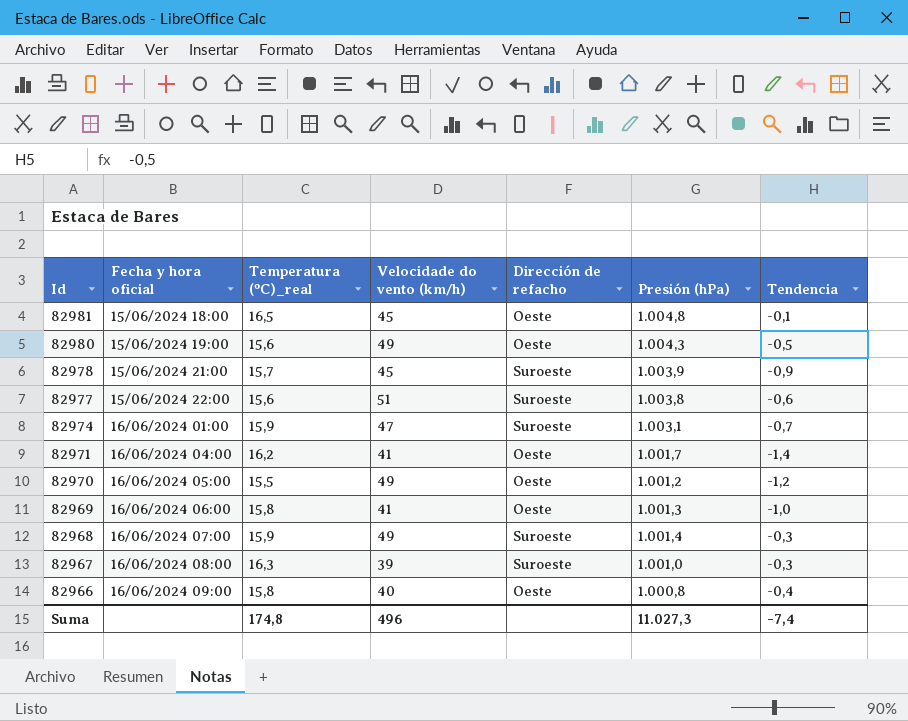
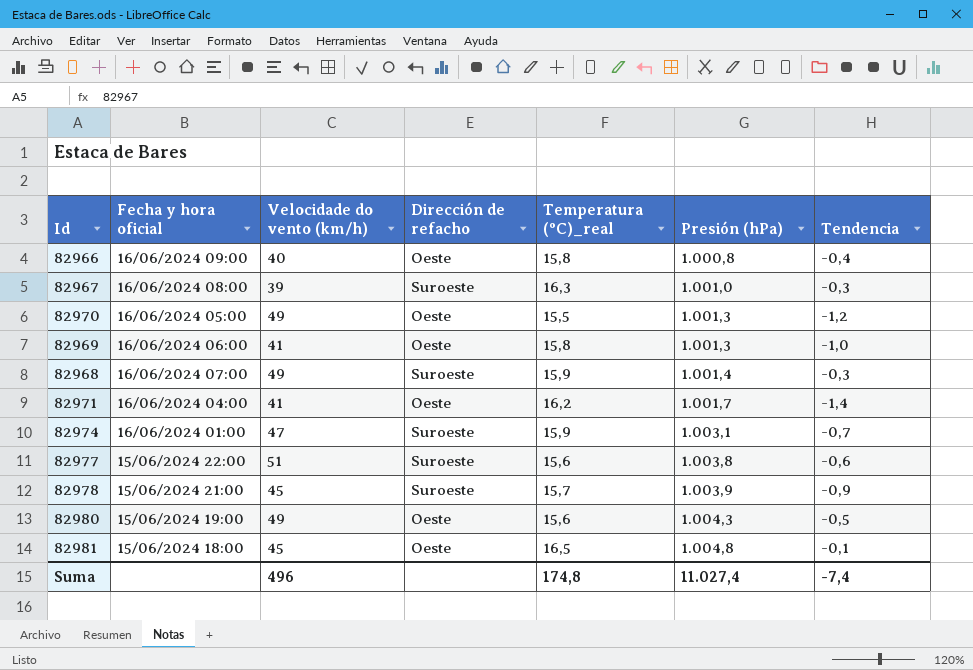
row order: Id descending -> Presión (hPa) ascending
column Temperatura (ºC)_real | position: 3 -> 5
82970 | Presión (hPa): 1.001,2 -> 1.001,3
Suma | Presión (hPa): 11.027,3 -> 11.027,4

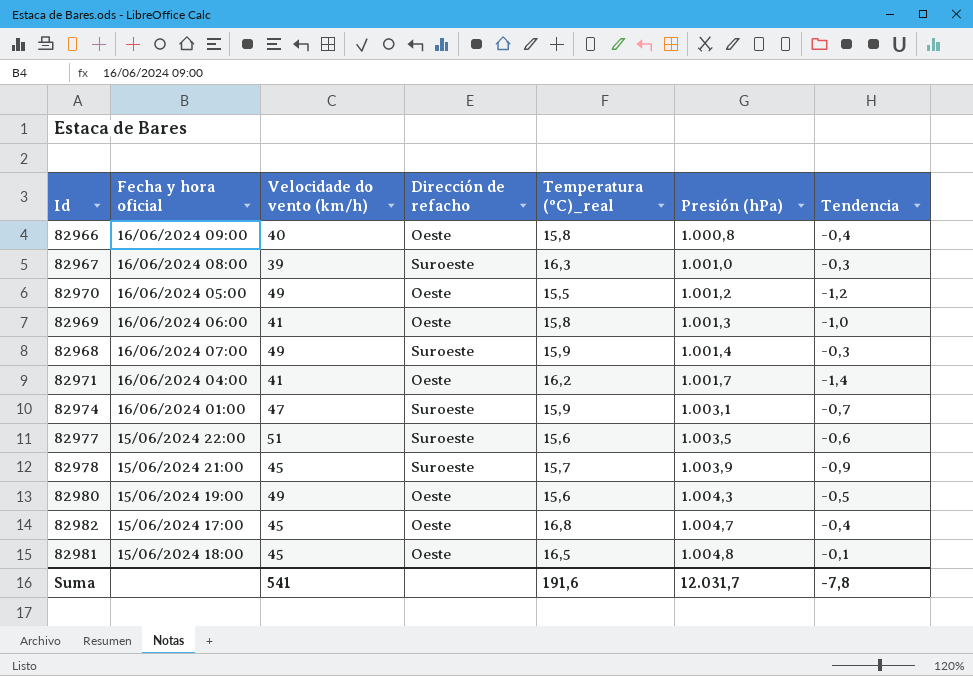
82970 | Presión (hPa): 1.001,3 -> 1.001,2
82977 | Presión (hPa): 1.003,8 -> 1.003,5
row 82982: none -> 15/06/2024 17:00 | 45 | Oeste | 16,8 | 1.004,7 | -0,4
Suma | Velocidade do vento (km/h): 496 -> 541
Suma | Temperatura (ºC)_real: 174,8 -> 191,6
Suma | Presión (hPa): 11.027,4 -> 12.031,7
Suma | Tendencia: -7,4 -> -7,8

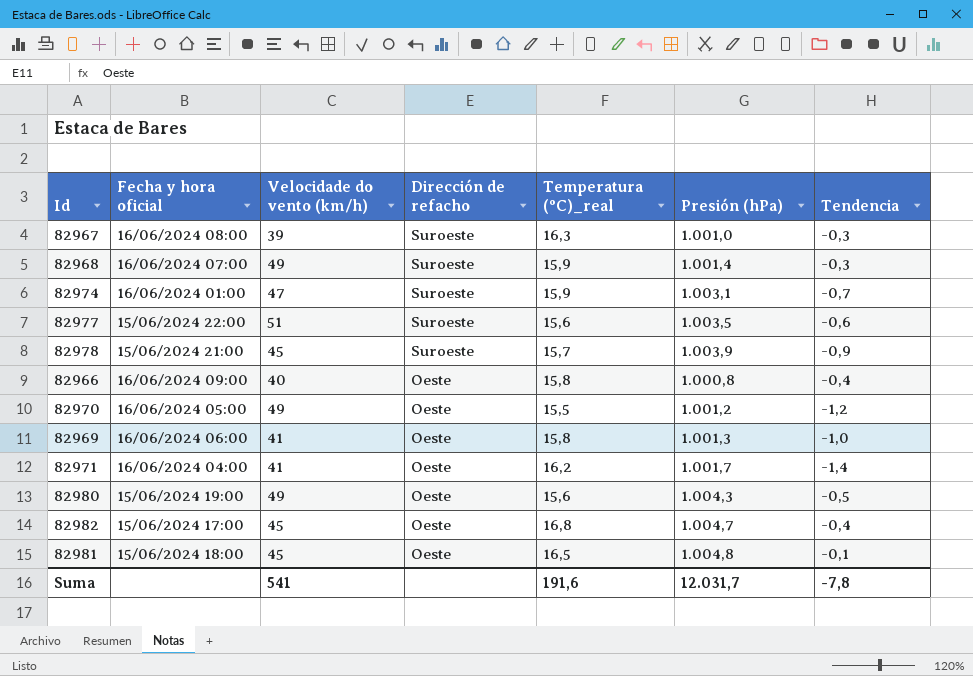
row order: Presión (hPa) ascending -> Dirección de refacho descending

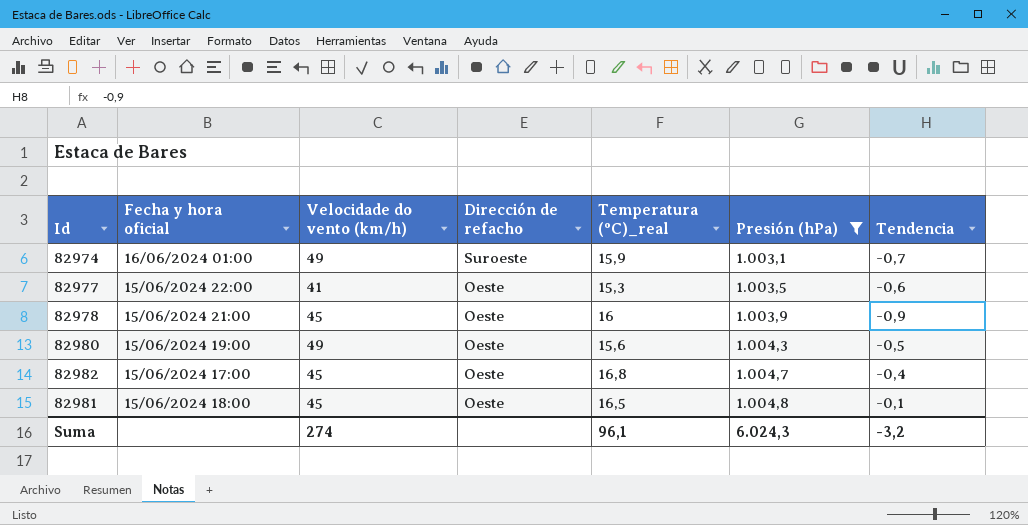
filter: none -> Presión (hPa) >= 1.003,1
82974 | Velocidade do vento (km/h): 47 -> 49
82977 | Velocidade do vento (km/h): 51 -> 41
82977 | Dirección de refacho: Suroeste -> Oeste
82977 | Temperatura (ºC)_real: 15,6 -> 15,3
82978 | Dirección de refacho: Suroeste -> Oeste
82978 | Temperatura (ºC)_real: 15,7 -> 16
Suma | Velocidade do vento (km/h): 541 -> 274
Suma | Temperatura (ºC)_real: 191,6 -> 96,1
Suma | Presión (hPa): 12.031,7 -> 6.024,3
Suma | Tendencia: -7,8 -> -3,2

